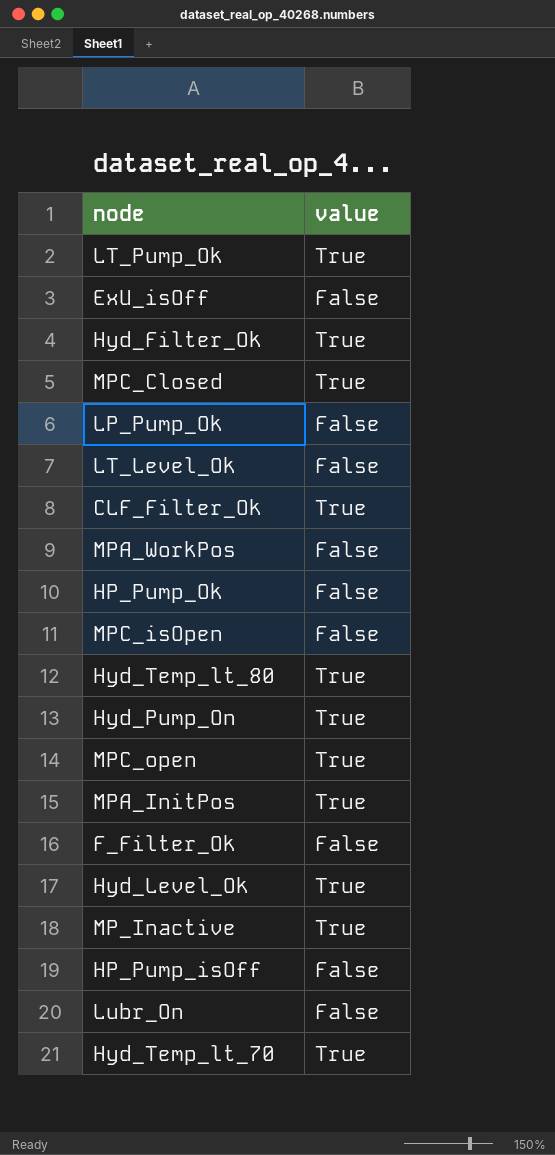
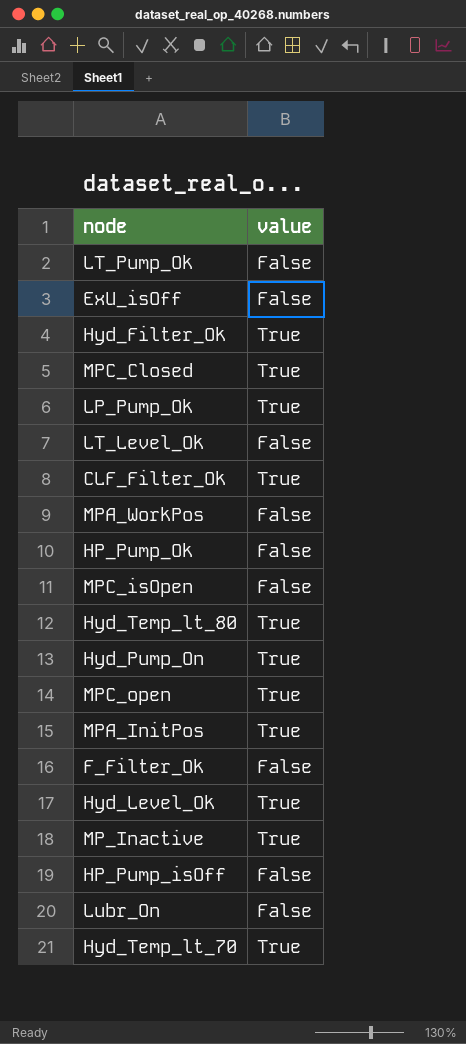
LT_Pump_Ok | value: True -> False
LP_Pump_Ok | value: False -> True

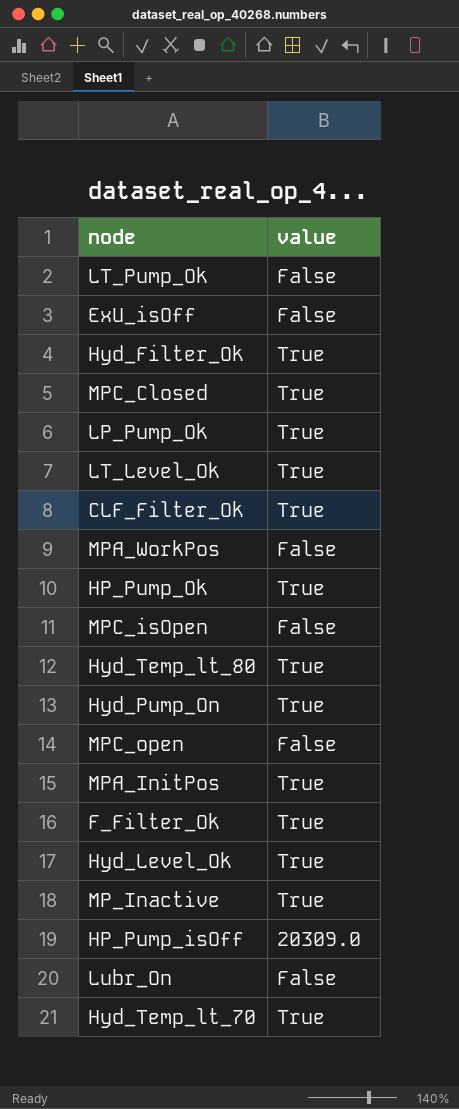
LT_Level_Ok | value: False -> True
HP_Pump_Ok | value: False -> True
MPC_open | value: True -> False
F_Filter_Ok | value: False -> True
HP_Pump_isOff | value: False -> 20309.0

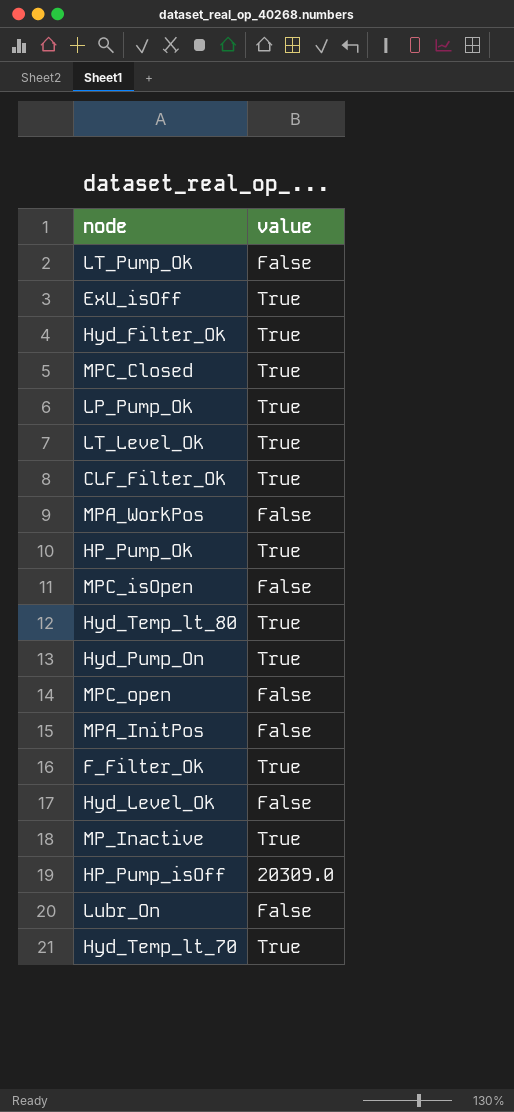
ExU_isOff | value: False -> True
MPA_InitPos | value: True -> False
Hyd_Level_Ok | value: True -> False

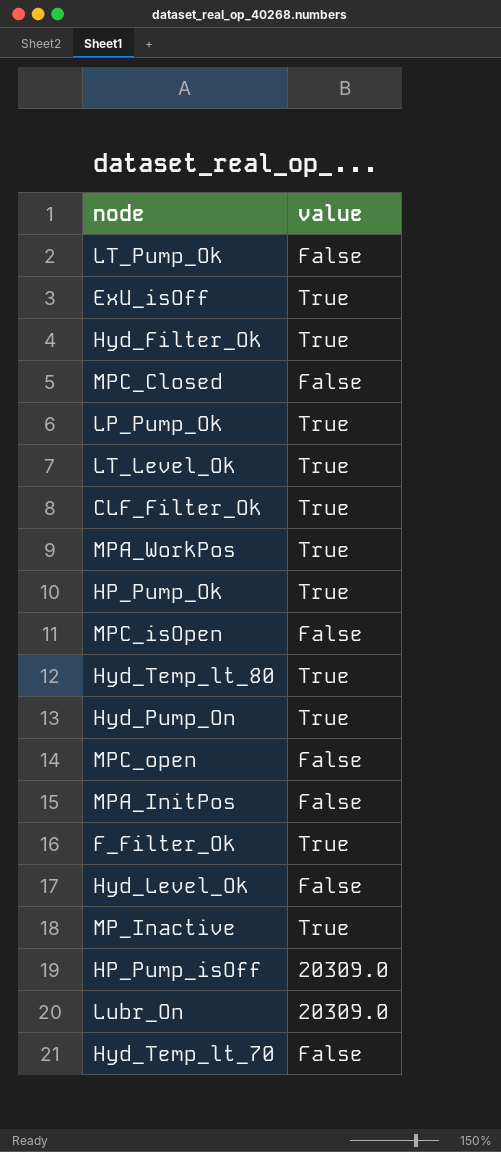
MPC_Closed | value: True -> False
MPA_WorkPos | value: False -> True
Lubr_On | value: False -> 20309.0
Hyd_Temp_lt_70 | value: True -> False

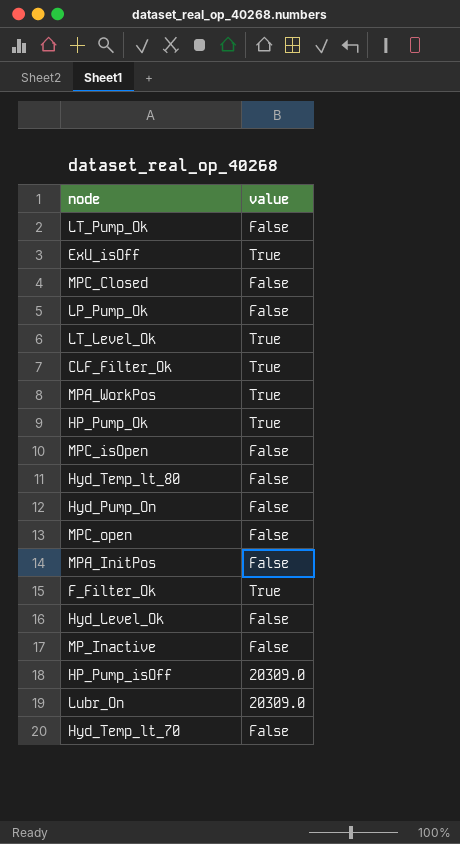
row Hyd_Filter_Ok: True -> none
LP_Pump_Ok | value: True -> False
Hyd_Temp_lt_80 | value: True -> False
Hyd_Pump_On | value: True -> False
MP_Inactive | value: True -> False

